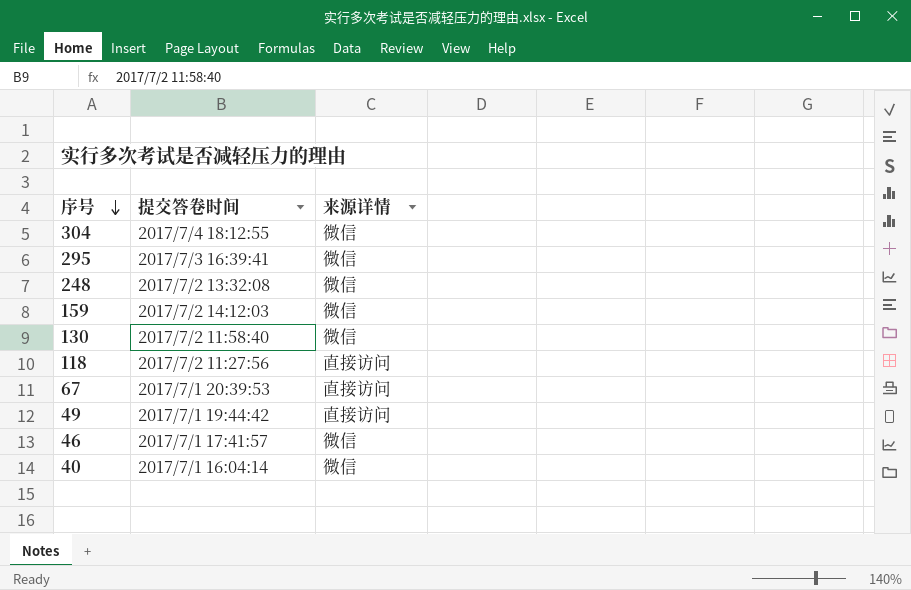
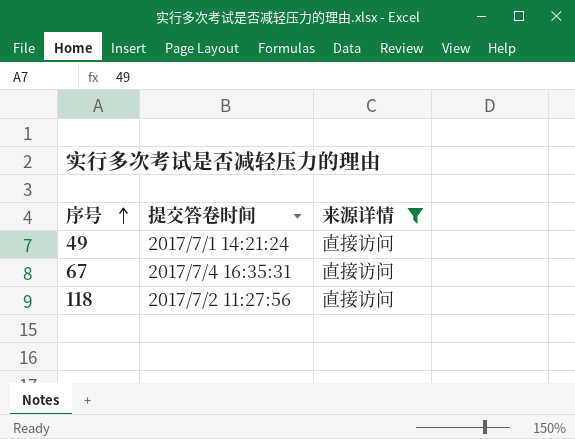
filter: none -> 来源详情 = 直接访问
row order: 序号 descending -> 序号 ascending
49 | 提交答卷时间: 2017/7/1 19:44:42 -> 2017/7/1 14:21:24
67 | 提交答卷时间: 2017/7/1 20:39:53 -> 2017/7/4 16:35:31

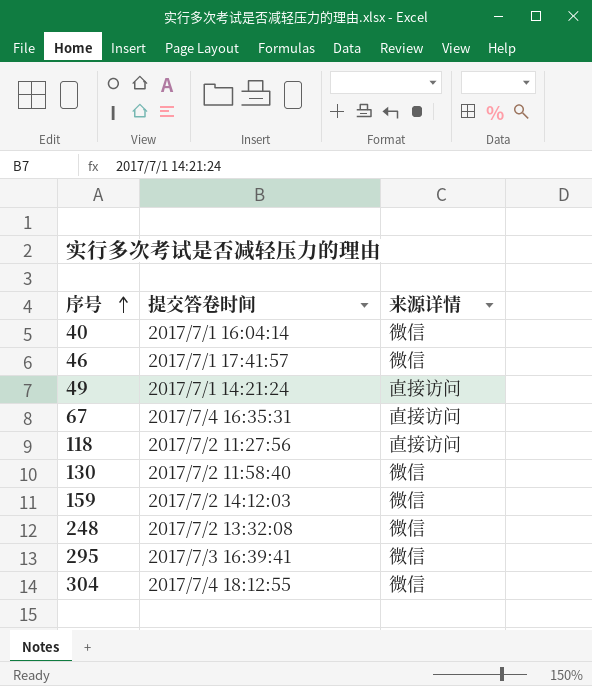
filter: 来源详情 = 直接访问 -> none

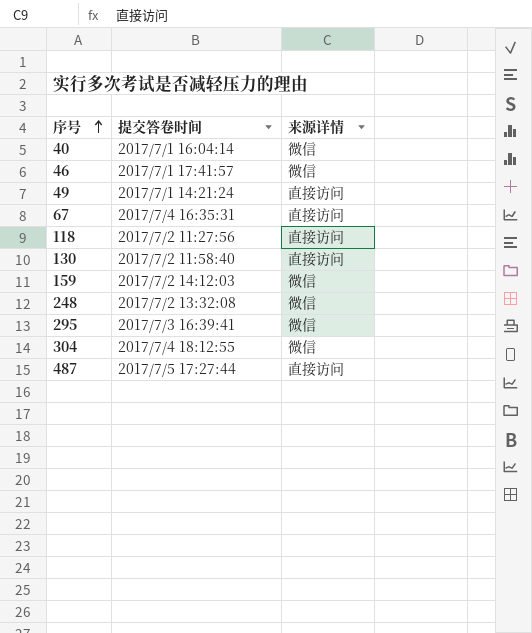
130 | 来源详情: 微信 -> 直接访问
row 487: none -> 2017/7/5 17:27:44 | 直接访问

